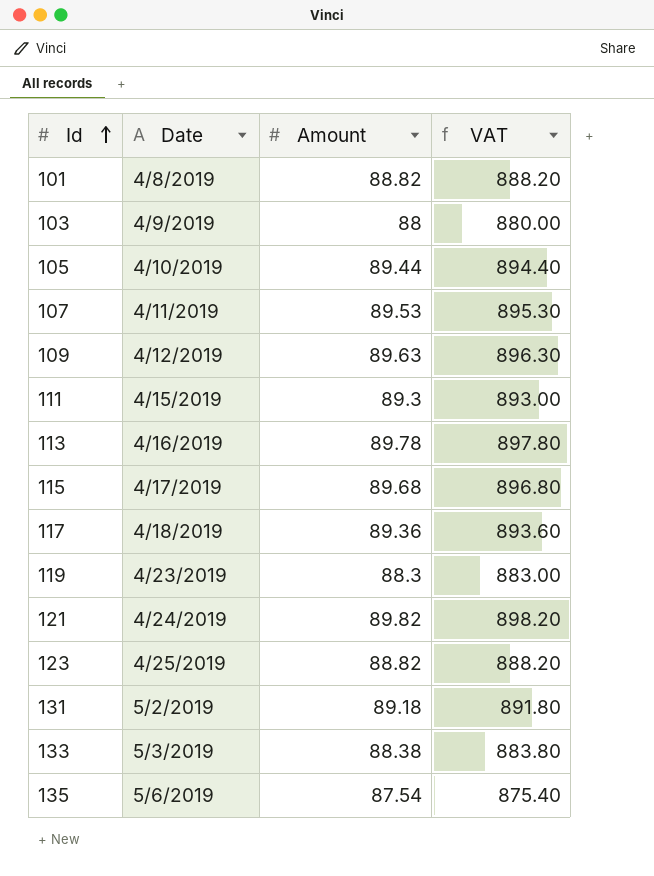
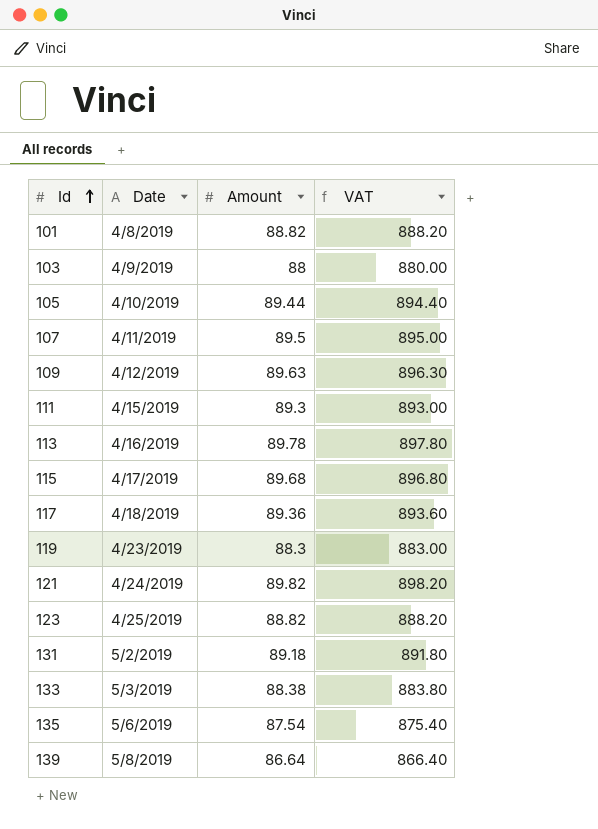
107 | Amount: 89.53 -> 89.5
107 | VAT: 895.30 -> 895.00
row 139: none -> 5/8/2019 | 86.64 | 866.40

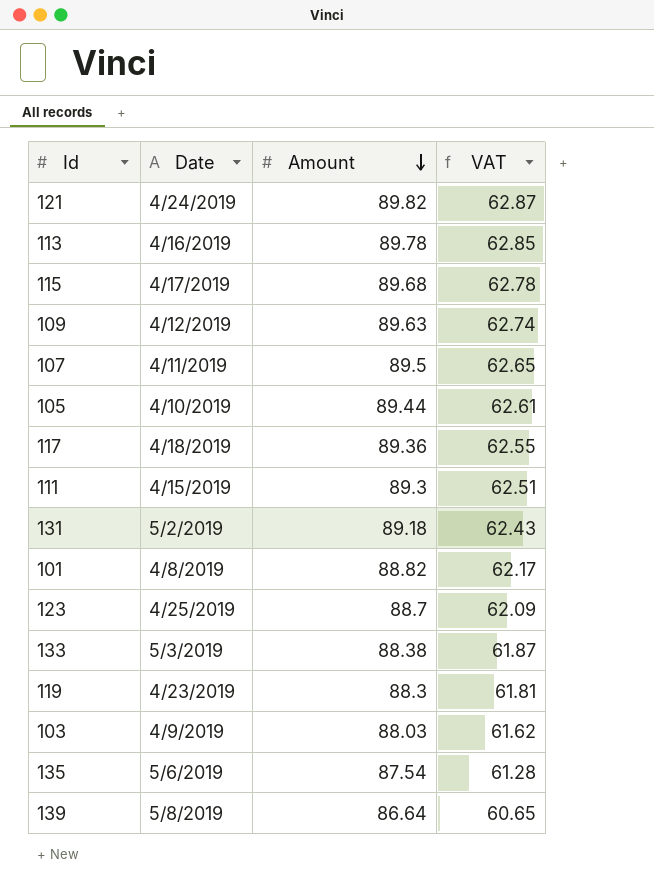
row order: Id ascending -> Amount descending
column VAT | formula: [Amount] * 10 -> [Amount] * 0.7
123 | Amount: 88.82 -> 88.7
103 | Amount: 88 -> 88.03

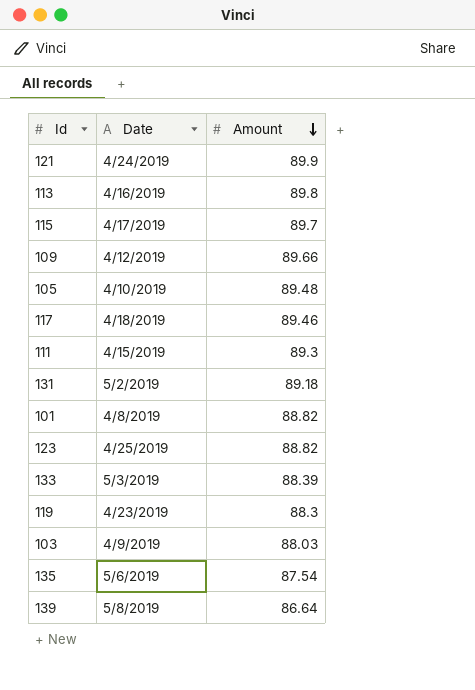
column VAT | formula: [Amount] * 0.7 -> none
row 107: 4/11/2019 | 89.5 | 62.65 -> none
121 | Amount: 89.82 -> 89.9
113 | Amount: 89.78 -> 89.8
115 | Amount: 89.68 -> 89.7
109 | Amount: 89.63 -> 89.66
105 | Amount: 89.44 -> 89.48
117 | Amount: 89.36 -> 89.46
123 | Amount: 88.7 -> 88.82
133 | Amount: 88.38 -> 88.39

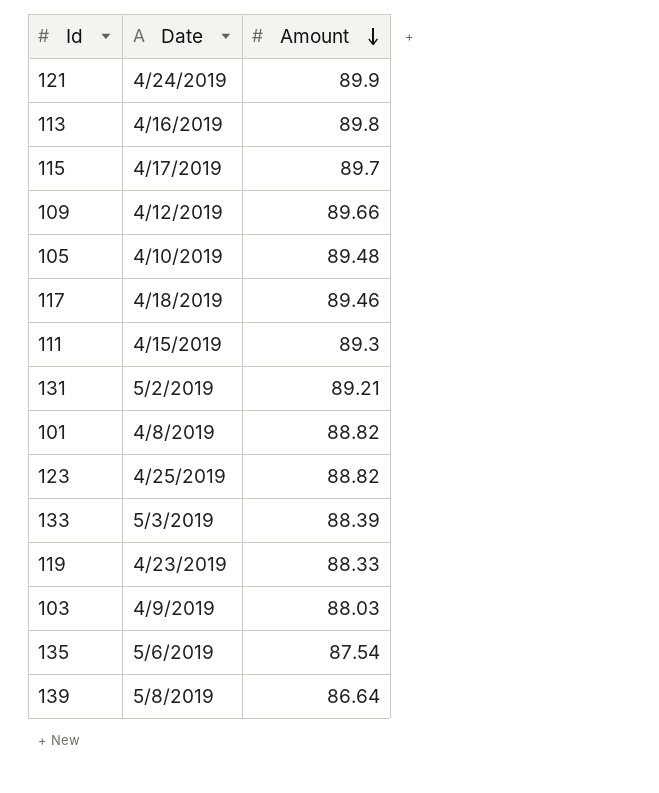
131 | Amount: 89.18 -> 89.21
119 | Amount: 88.3 -> 88.33

